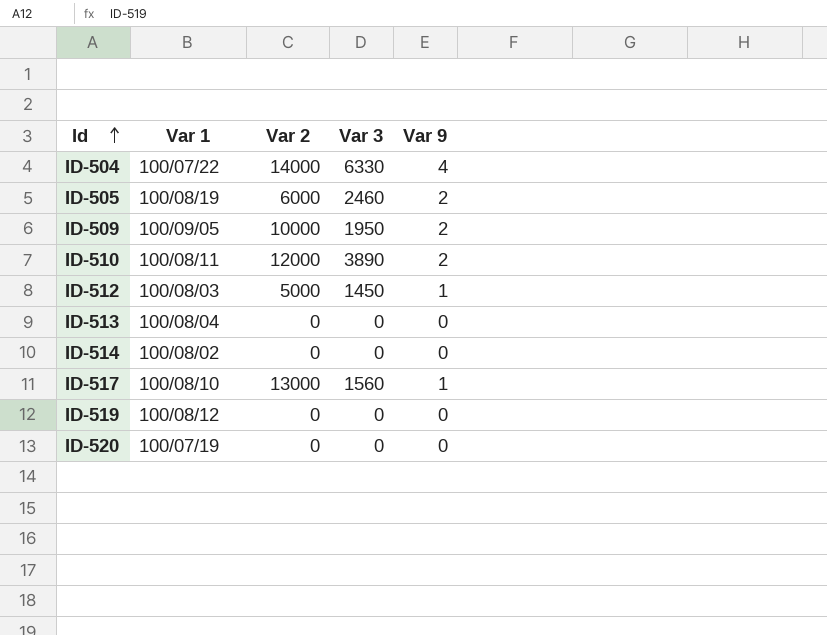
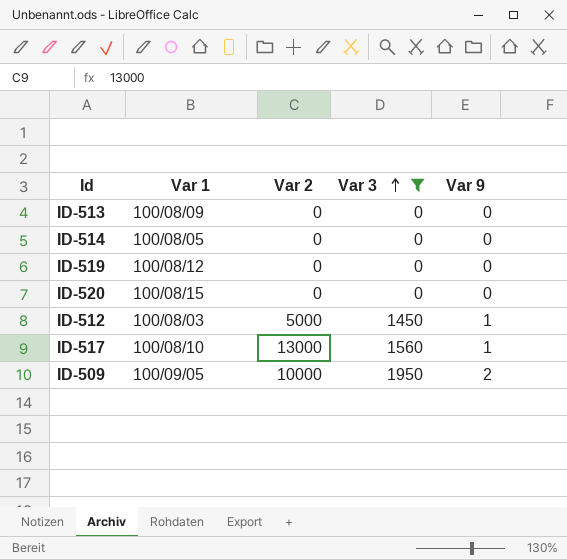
filter: none -> Var 3 <= 1950
row order: Id ascending -> Var 3 ascending
ID-513 | Var 1: 100/08/04 -> 100/08/09
ID-514 | Var 1: 100/08/02 -> 100/08/05
ID-520 | Var 1: 100/07/19 -> 100/08/15

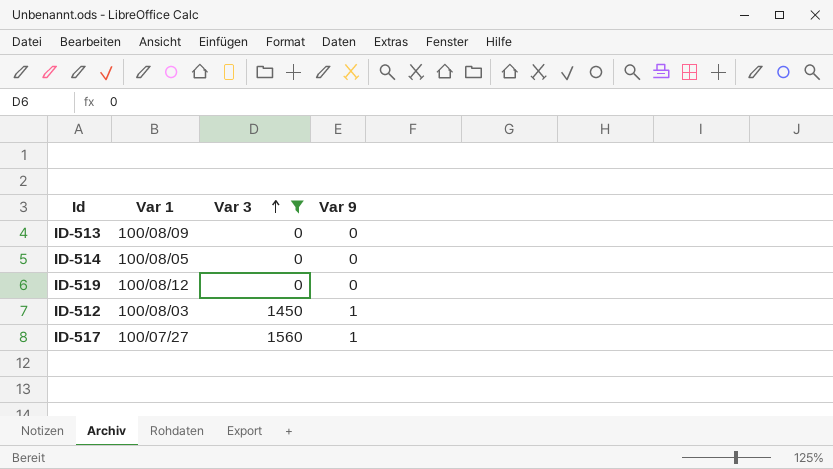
column Var 2 | position: 3 -> none
row ID-520: 100/08/15 | 0 | 0 | 0 -> none
row ID-509: 100/09/05 | 10000 | 1950 | 2 -> none
ID-517 | Var 1: 100/08/10 -> 100/07/27

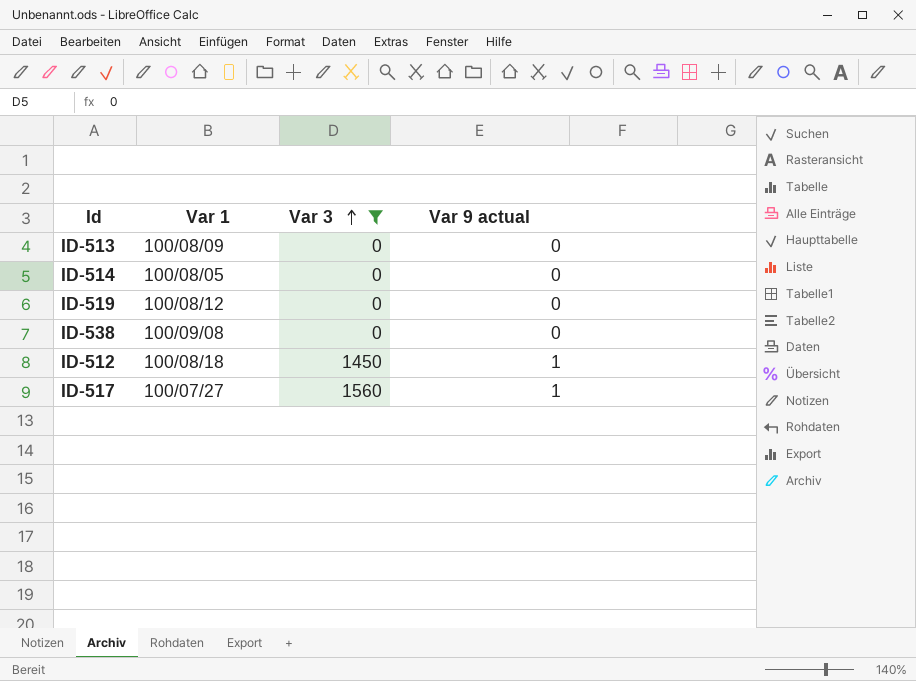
column name: Var 9 -> Var 9 actual
row ID-538: none -> 100/09/08 | 0 | 0
ID-512 | Var 1: 100/08/03 -> 100/08/18

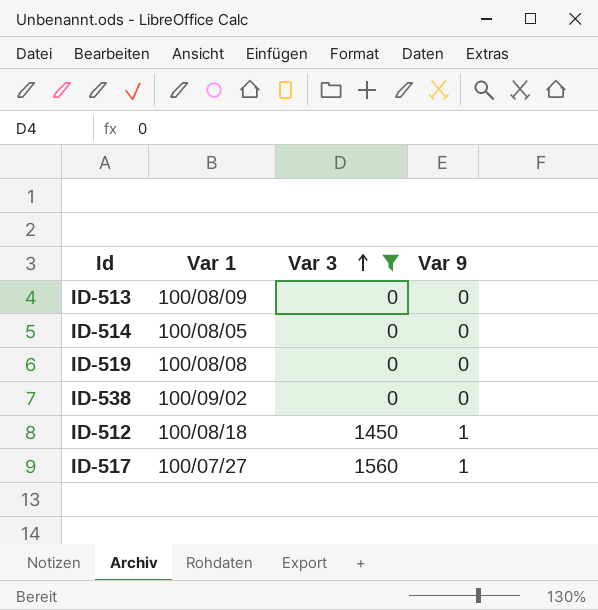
column name: Var 9 actual -> Var 9
ID-519 | Var 1: 100/08/12 -> 100/08/08
ID-538 | Var 1: 100/09/08 -> 100/09/02

